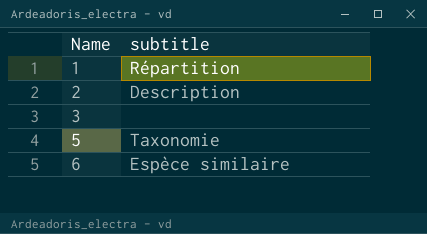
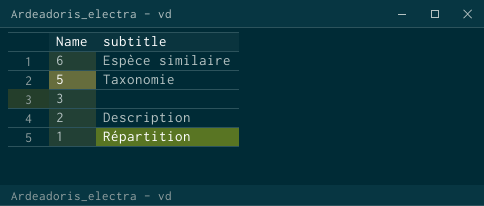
row order: Name ascending -> Name descending

